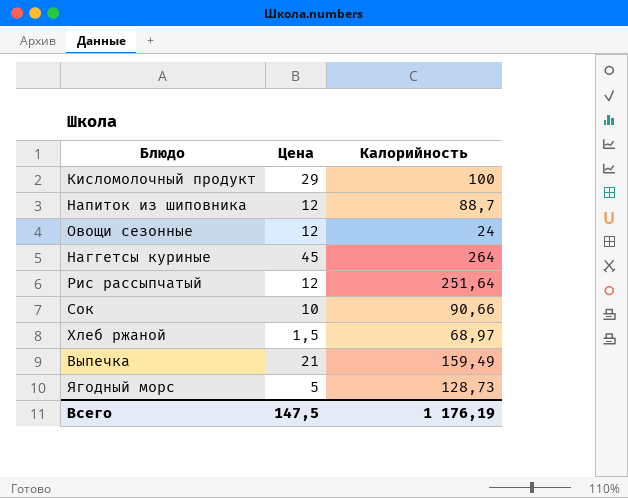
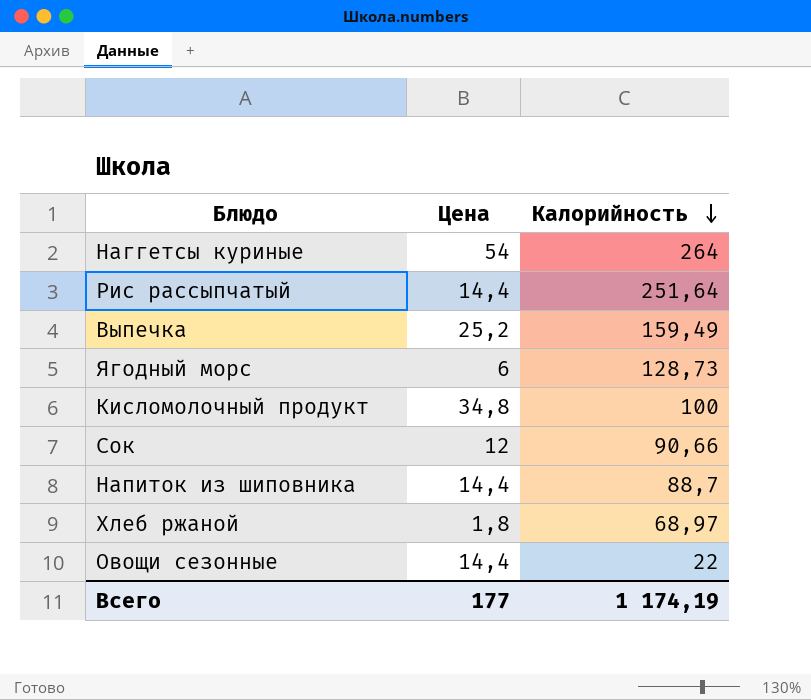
row order: none -> Калорийность descending
Наггетсы куриные | Цена: 45 -> 54
Рис рассыпчатый | Цена: 12 -> 14,4
Выпечка | Цена: 21 -> 25,2
Ягодный морс | Цена: 5 -> 6
Кисломолочный продукт | Цена: 29 -> 34,8
Сок | Цена: 10 -> 12
Напиток из шиповника | Цена: 12 -> 14,4
Хлеб ржаной | Цена: 1,5 -> 1,8
Овощи сезонные | Цена: 12 -> 14,4
Овощи сезонные | Калорийность: 24 -> 22
Всего | Цена: 147,5 -> 177
Всего | Калорийность: 1 176,19 -> 1 174,19

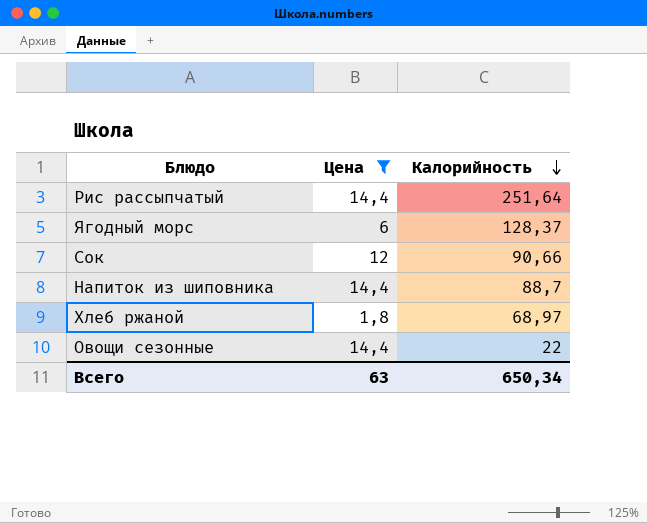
filter: none -> Цена <= 14,4
Ягодный морс | Калорийность: 128,73 -> 128,37
Всего | Цена: 177 -> 63
Всего | Калорийность: 1 174,19 -> 650,34

